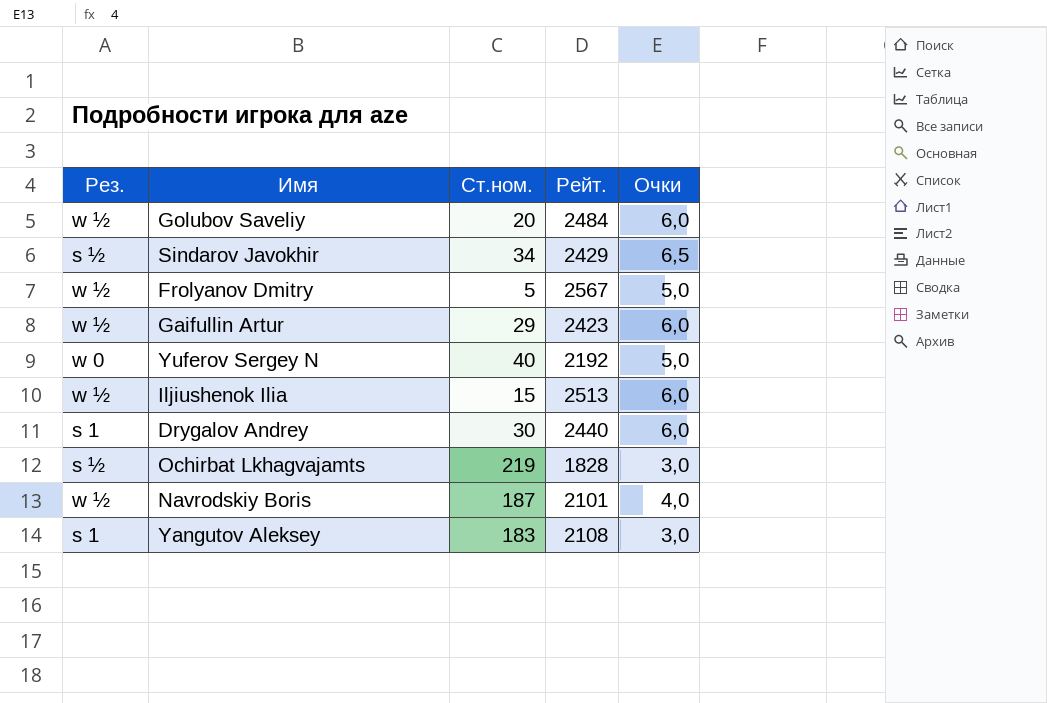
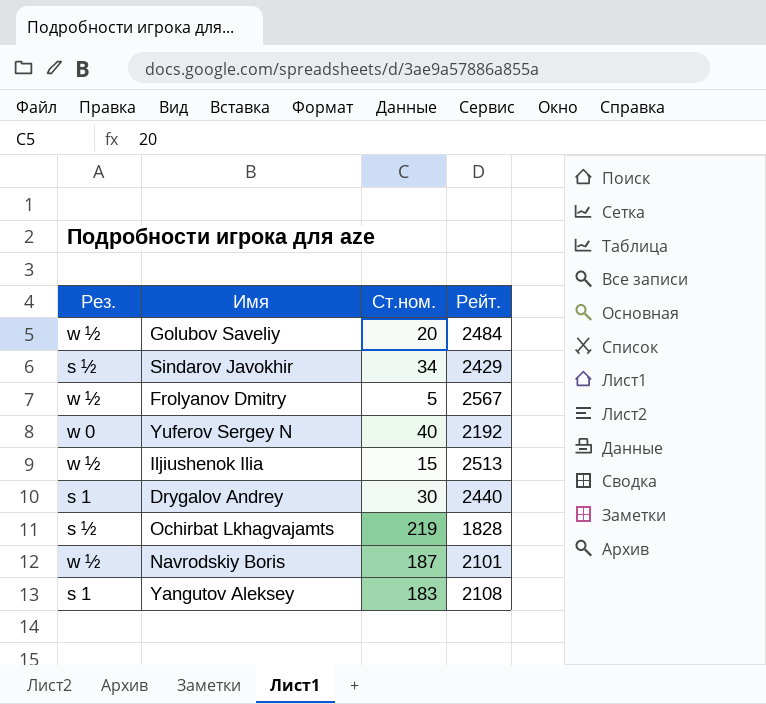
column Очки | position: 5 -> none
row Gaifullin Artur: w ½ | 29 | 2423 | 6,0 -> none

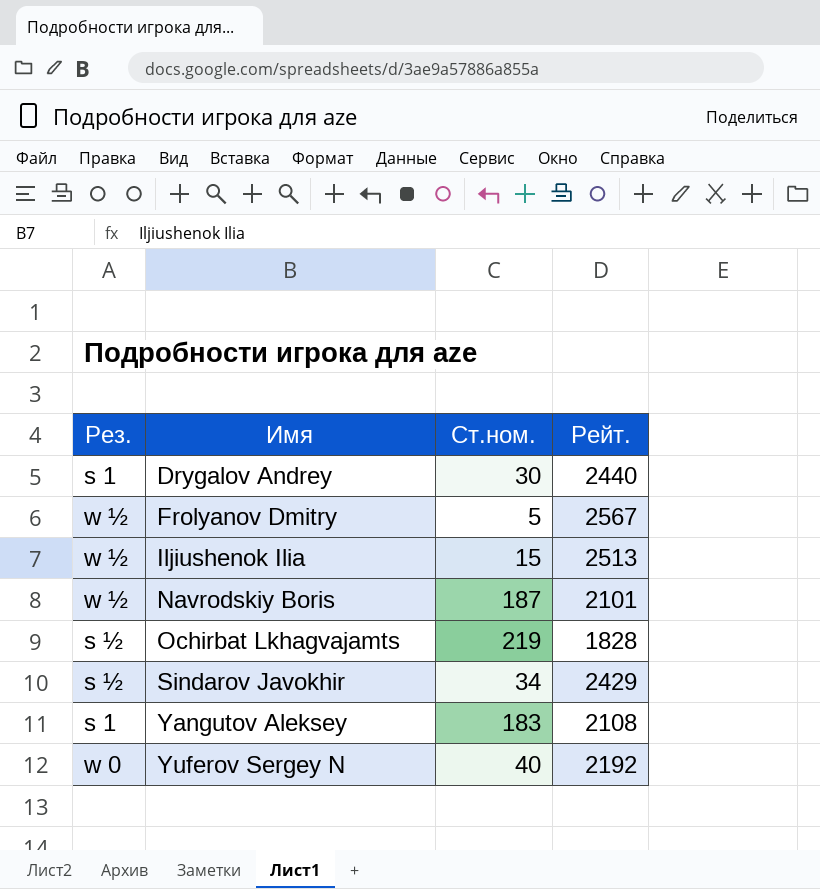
row order: none -> Имя ascending
row Golubov Saveliy: w ½ | 20 | 2484 -> none

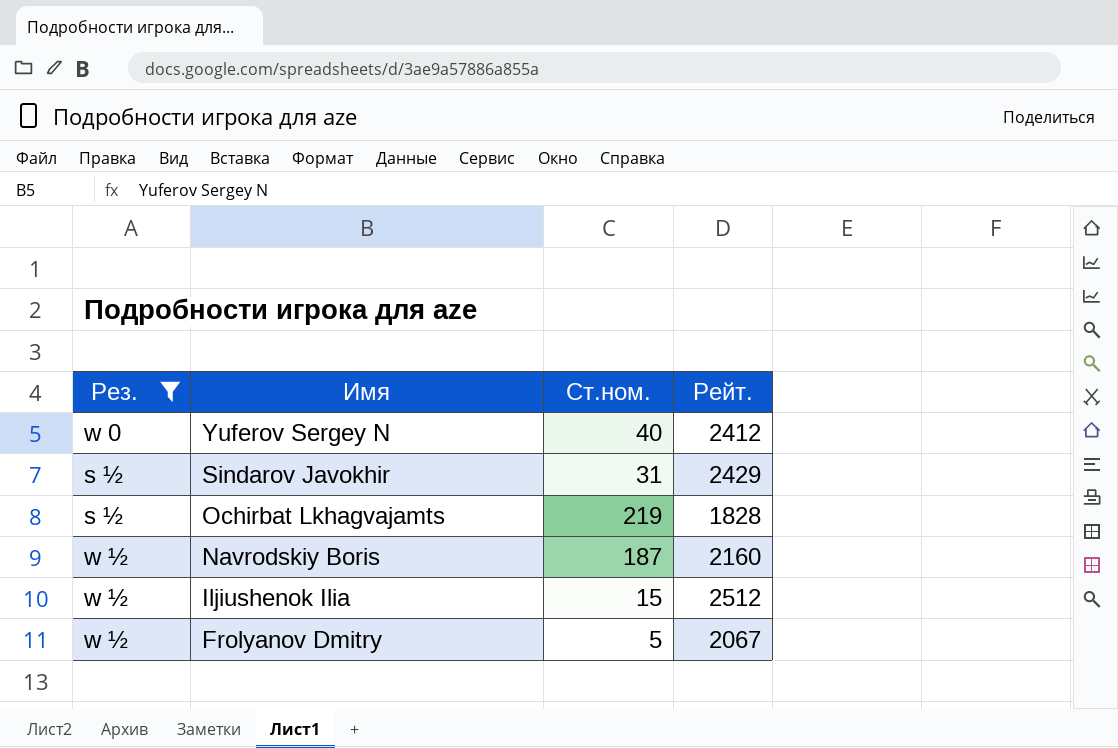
filter: none -> Рез. != s 1
row order: Имя ascending -> Имя descending
Yuferov Sergey N | Рейт.: 2192 -> 2412
Sindarov Javokhir | Ст.ном.: 34 -> 31
Navrodskiy Boris | Рейт.: 2101 -> 2160
Iljiushenok Ilia | Рейт.: 2513 -> 2512
Frolyanov Dmitry | Рейт.: 2567 -> 2067

